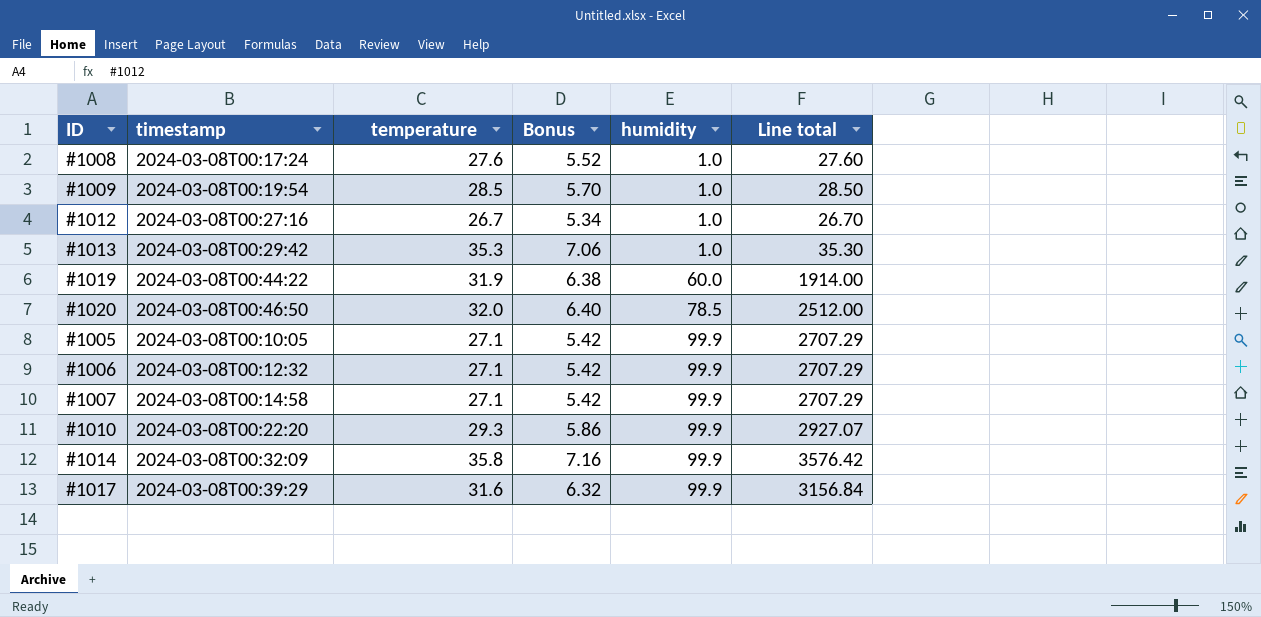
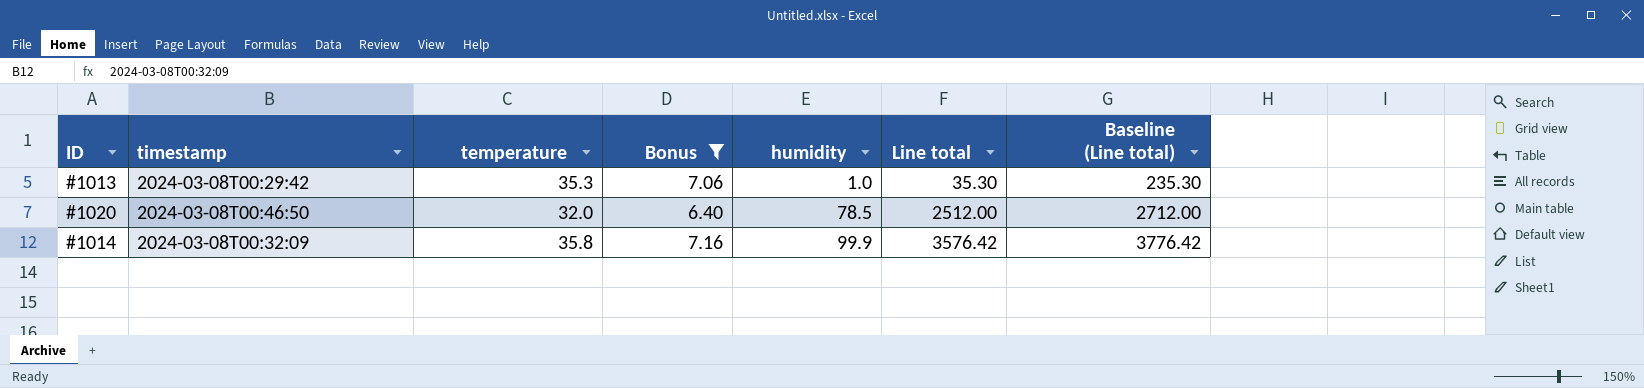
filter: none -> Bonus >= 6.40
column Baseline (Line total) | formula: none -> [Line total] + 200

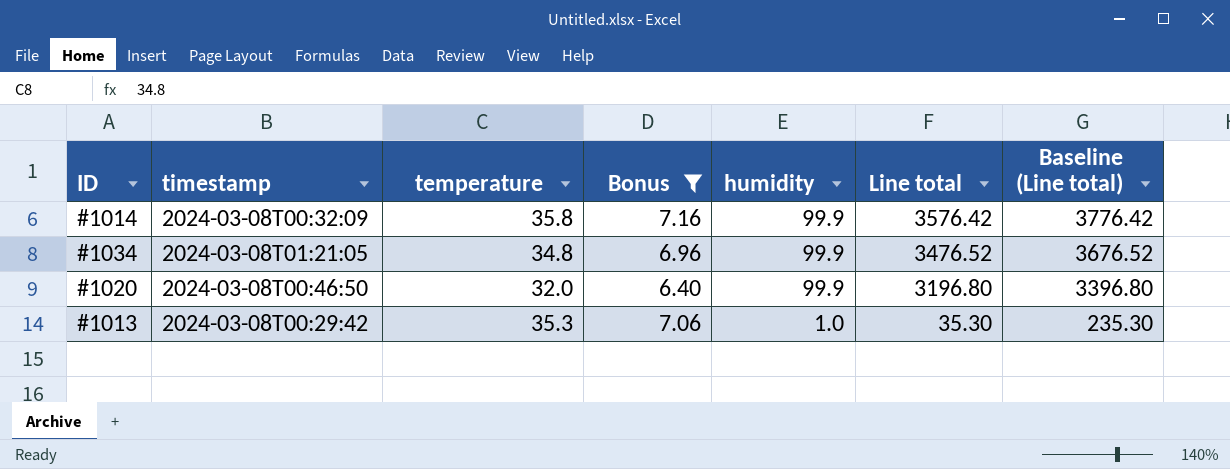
row order: humidity ascending -> humidity descending
row #1034: none -> 2024-03-08T01:21:05 | 34.8 | 6.96 | 99.9 | 3476.52 | 3676.52
#1020 | humidity: 78.5 -> 99.9
#1020 | Line total: 2512.00 -> 3196.80
#1020 | Baseline (Line total): 2712.00 -> 3396.80

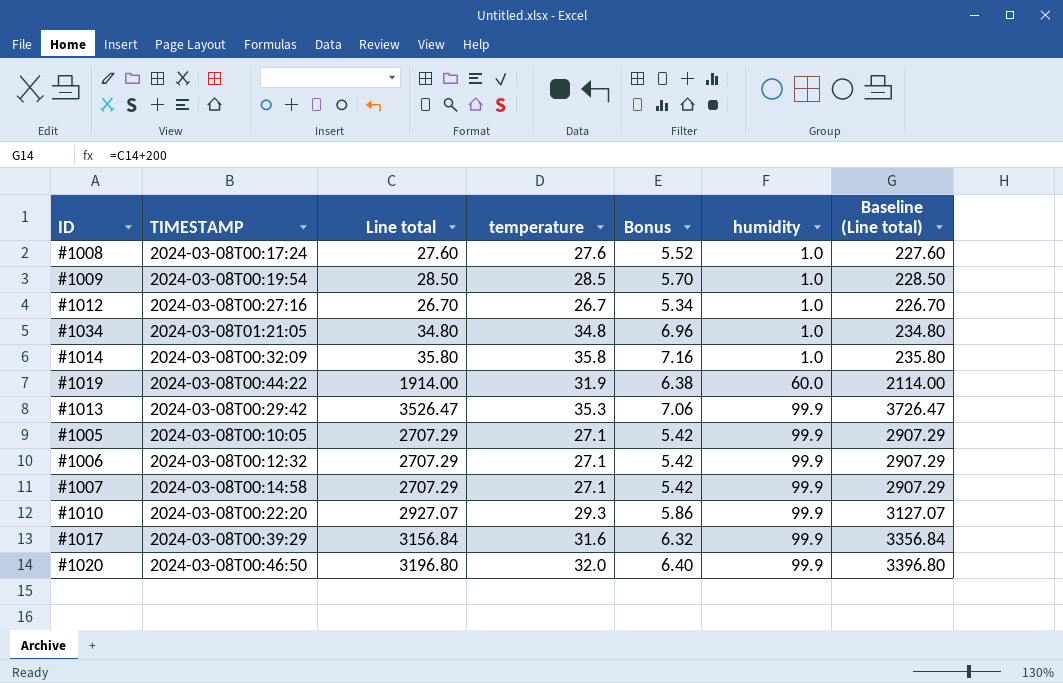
filter: Bonus >= 6.40 -> none
row order: humidity descending -> humidity ascending
column name: timestamp -> TIMESTAMP
column Line total | position: 6 -> 3
#1034 | Line total: 3476.52 -> 34.80
#1034 | humidity: 99.9 -> 1.0
#1034 | Baseline (Line total): 3676.52 -> 234.80
#1014 | Line total: 3576.42 -> 35.80
#1014 | humidity: 99.9 -> 1.0
#1014 | Baseline (Line total): 3776.42 -> 235.80
#1013 | Line total: 35.30 -> 3526.47
#1013 | humidity: 1.0 -> 99.9
#1013 | Baseline (Line total): 235.30 -> 3726.47

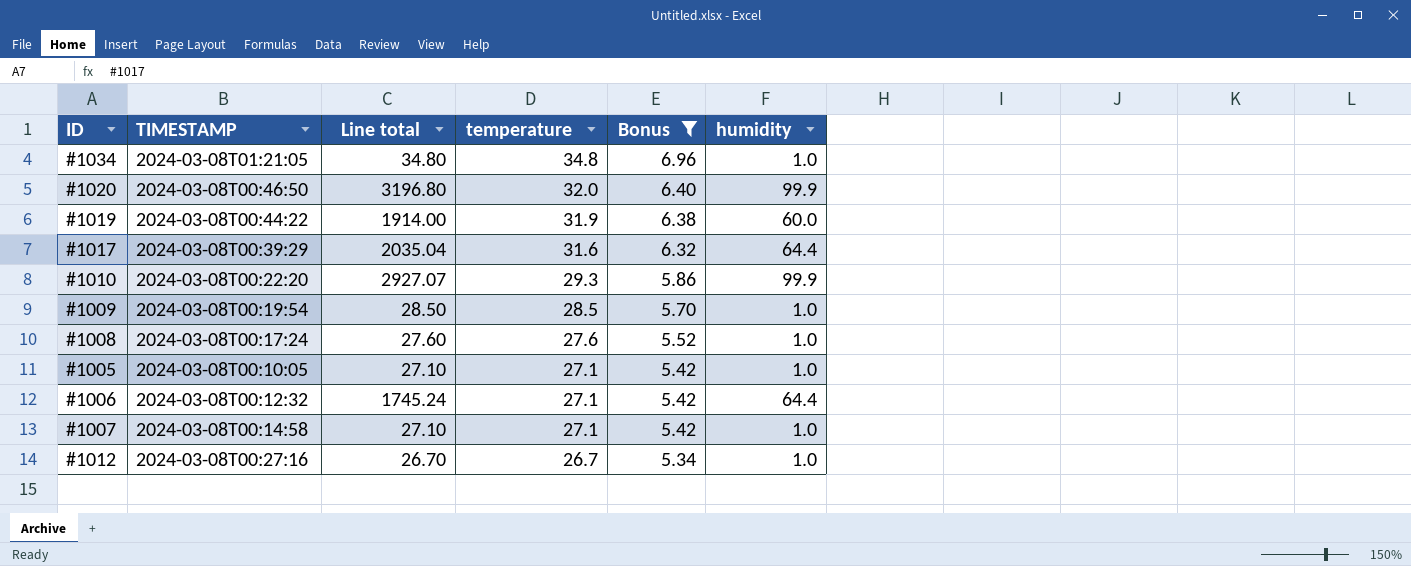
filter: none -> Bonus <= 6.96
row order: humidity ascending -> temperature descending
column Baseline (Line total) | formula: [Line total] + 200 -> none
#1017 | Line total: 3156.84 -> 2035.04
#1017 | humidity: 99.9 -> 64.4
#1005 | Line total: 2707.29 -> 27.10
#1005 | humidity: 99.9 -> 1.0
#1006 | Line total: 2707.29 -> 1745.24
#1006 | humidity: 99.9 -> 64.4
#1007 | Line total: 2707.29 -> 27.10
#1007 | humidity: 99.9 -> 1.0

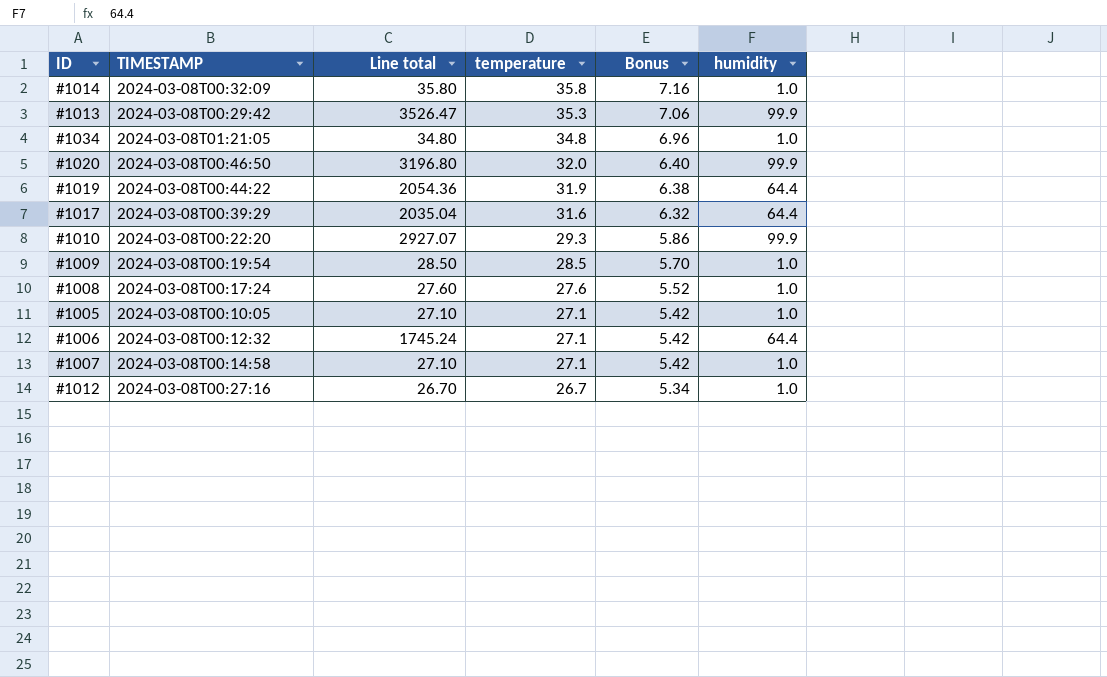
filter: Bonus <= 6.96 -> none
#1019 | Line total: 1914.00 -> 2054.36
#1019 | humidity: 60.0 -> 64.4

